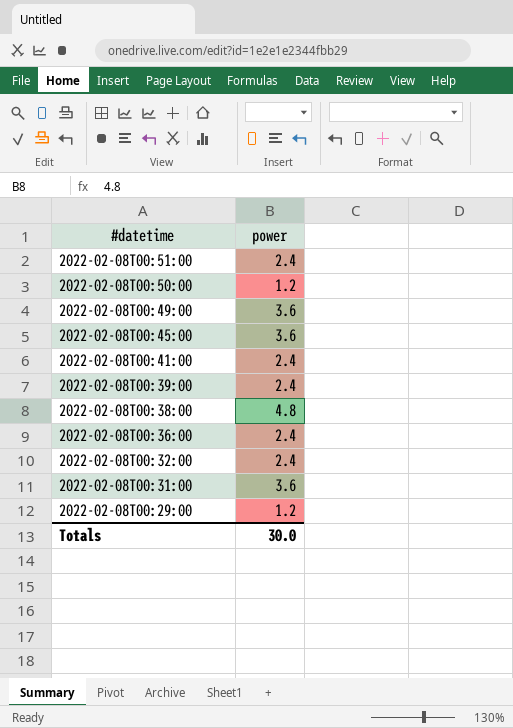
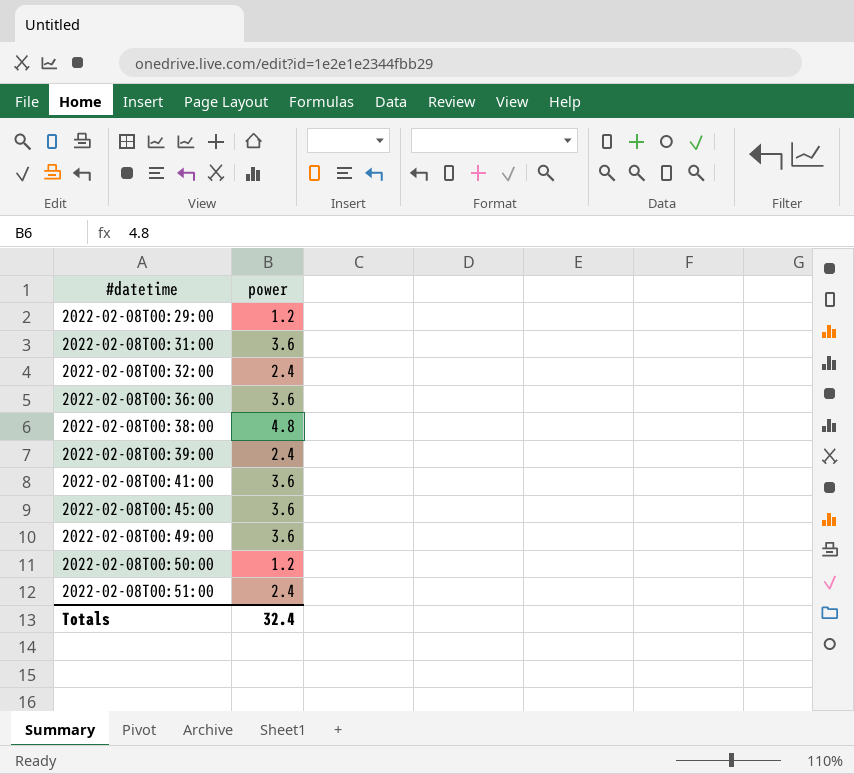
row order: #datetime descending -> #datetime ascending
2022-02-08T00:36:00 | power: 2.4 -> 3.6
2022-02-08T00:41:00 | power: 2.4 -> 3.6
Totals | power: 30.0 -> 32.4

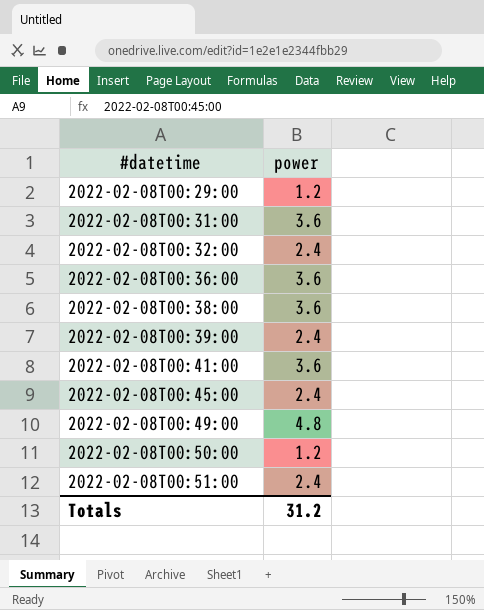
2022-02-08T00:38:00 | power: 4.8 -> 3.6
2022-02-08T00:45:00 | power: 3.6 -> 2.4
2022-02-08T00:49:00 | power: 3.6 -> 4.8
Totals | power: 32.4 -> 31.2

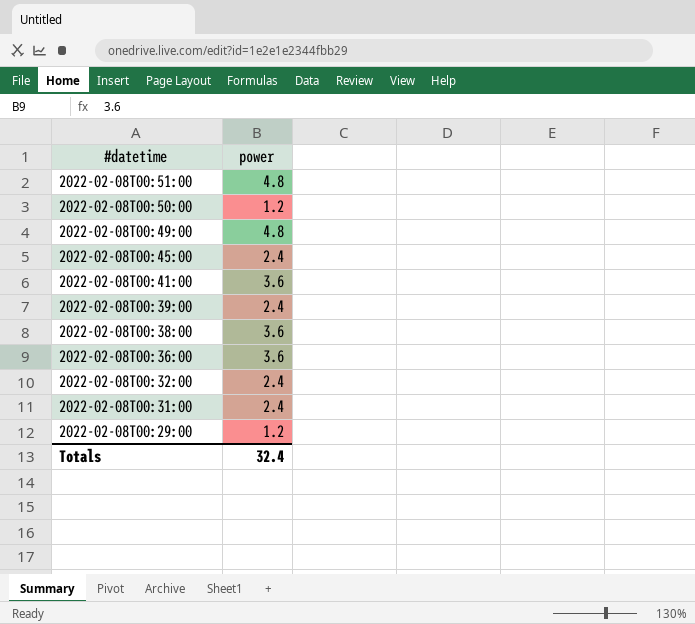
row order: #datetime ascending -> #datetime descending
2022-02-08T00:51:00 | power: 2.4 -> 4.8
2022-02-08T00:31:00 | power: 3.6 -> 2.4
Totals | power: 31.2 -> 32.4

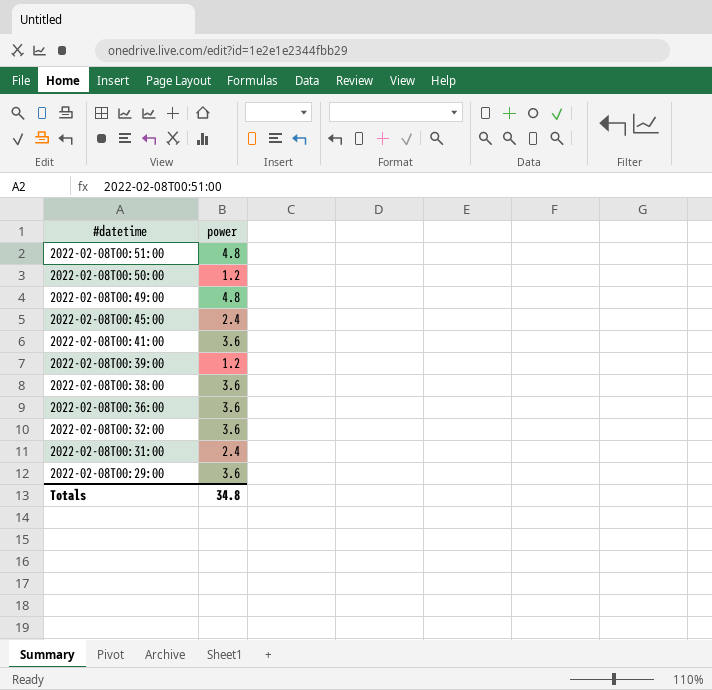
2022-02-08T00:39:00 | power: 2.4 -> 1.2
2022-02-08T00:32:00 | power: 2.4 -> 3.6
2022-02-08T00:29:00 | power: 1.2 -> 3.6
Totals | power: 32.4 -> 34.8

